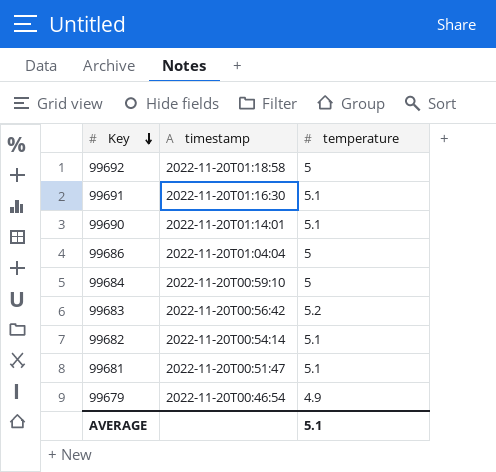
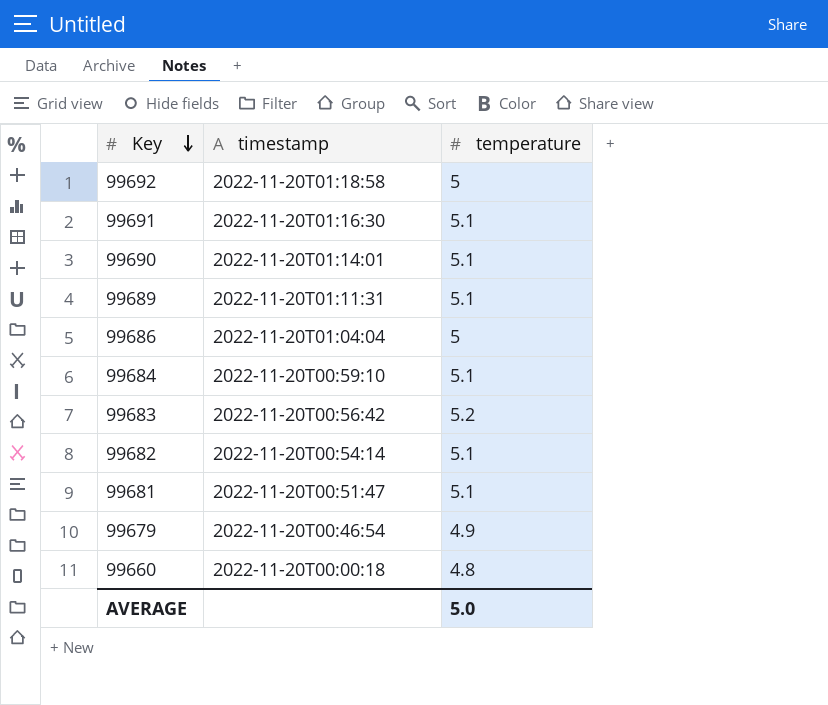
row 99689: none -> 2022-11-20T01:11:31 | 5.1
99684 | temperature: 5 -> 5.1
row 99660: none -> 2022-11-20T00:00:18 | 4.8
AVERAGE | temperature: 5.1 -> 5.0

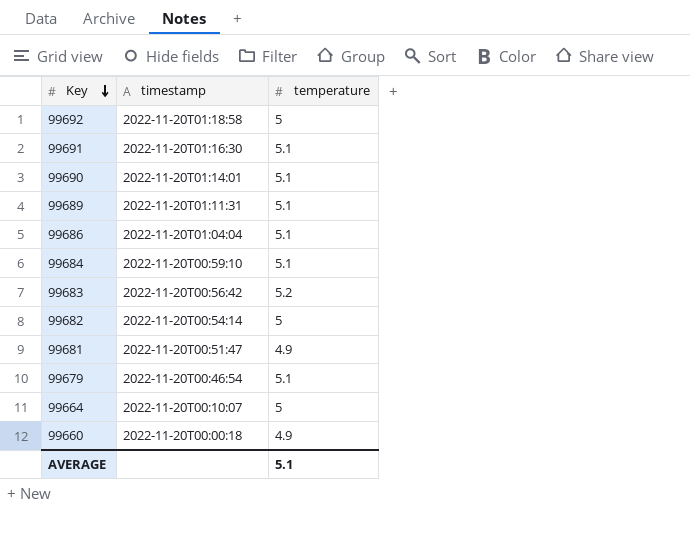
99686 | temperature: 5 -> 5.1
99682 | temperature: 5.1 -> 5
99681 | temperature: 5.1 -> 4.9
99679 | temperature: 4.9 -> 5.1
row 99664: none -> 2022-11-20T00:10:07 | 5
99660 | temperature: 4.8 -> 4.9
AVERAGE | temperature: 5.0 -> 5.1

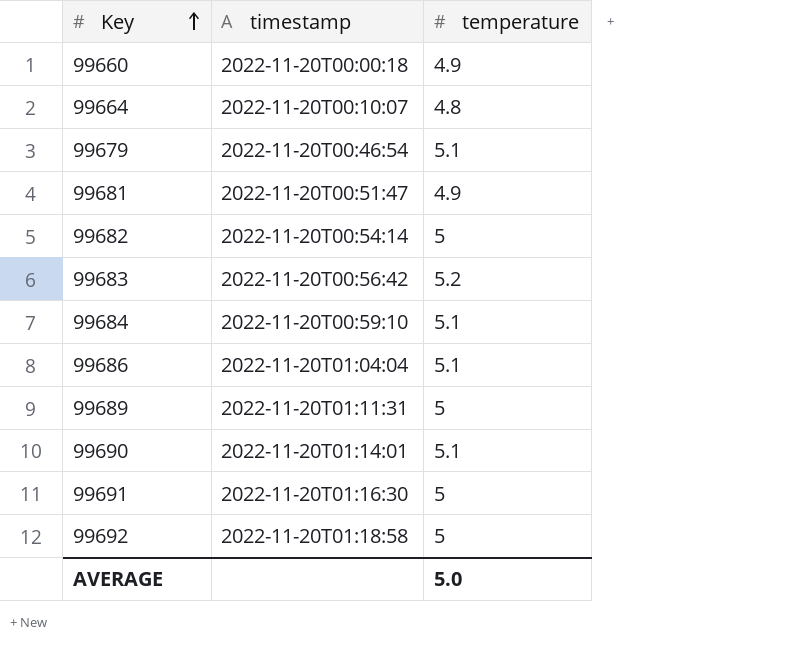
row order: Key descending -> Key ascending
99664 | temperature: 5 -> 4.8
99689 | temperature: 5.1 -> 5
99691 | temperature: 5.1 -> 5
AVERAGE | temperature: 5.1 -> 5.0

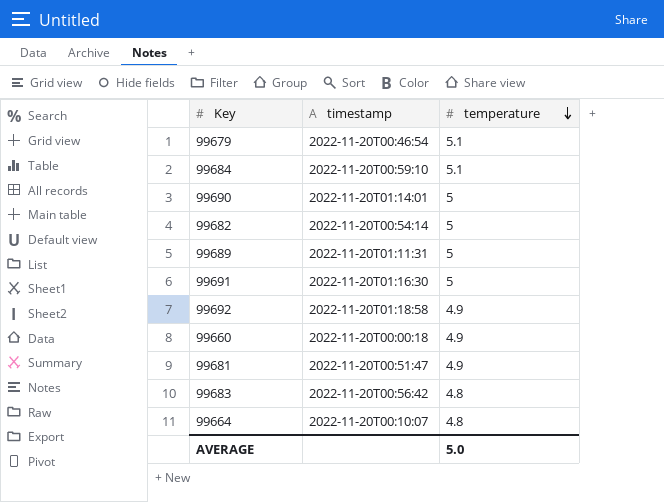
row order: Key ascending -> temperature descending
row 99686: 2022-11-20T01:04:04 | 5.1 -> none
99690 | temperature: 5.1 -> 5
99692 | temperature: 5 -> 4.9
99683 | temperature: 5.2 -> 4.8

